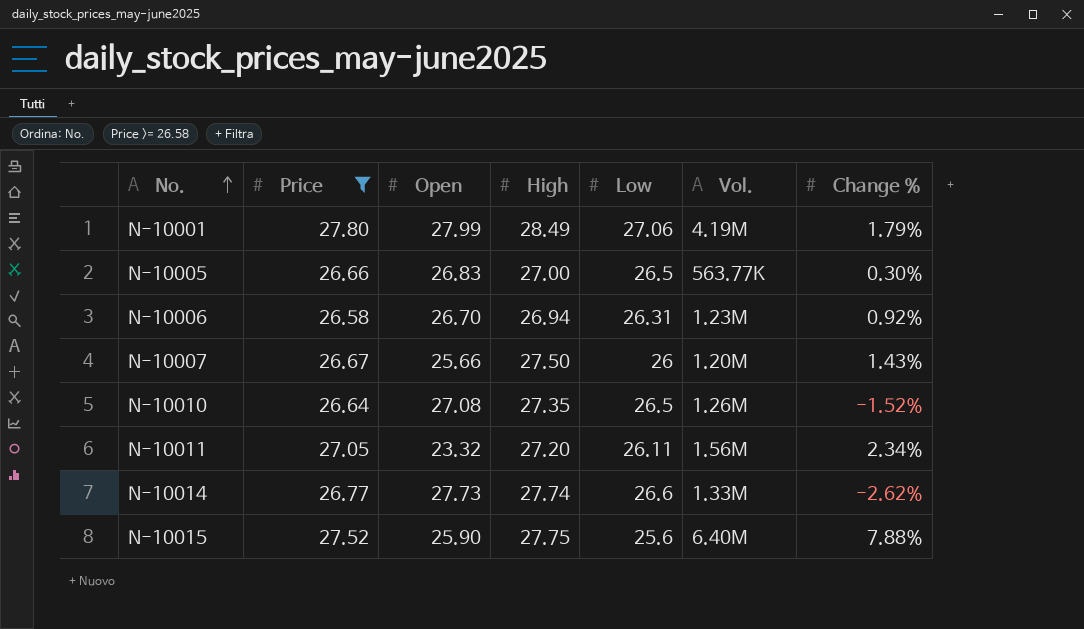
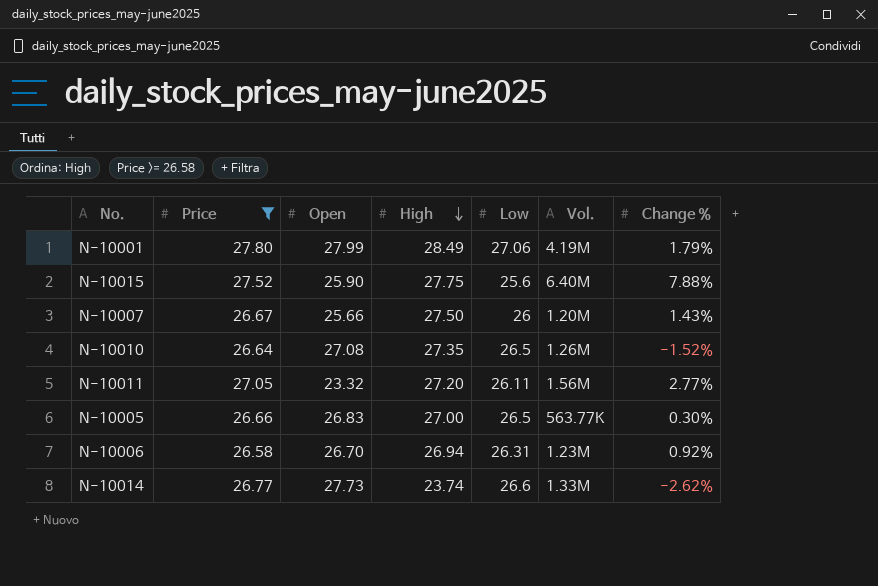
row order: No. ascending -> High descending
N-10011 | Change %: 2.34% -> 2.77%
N-10014 | High: 27.74 -> 23.74

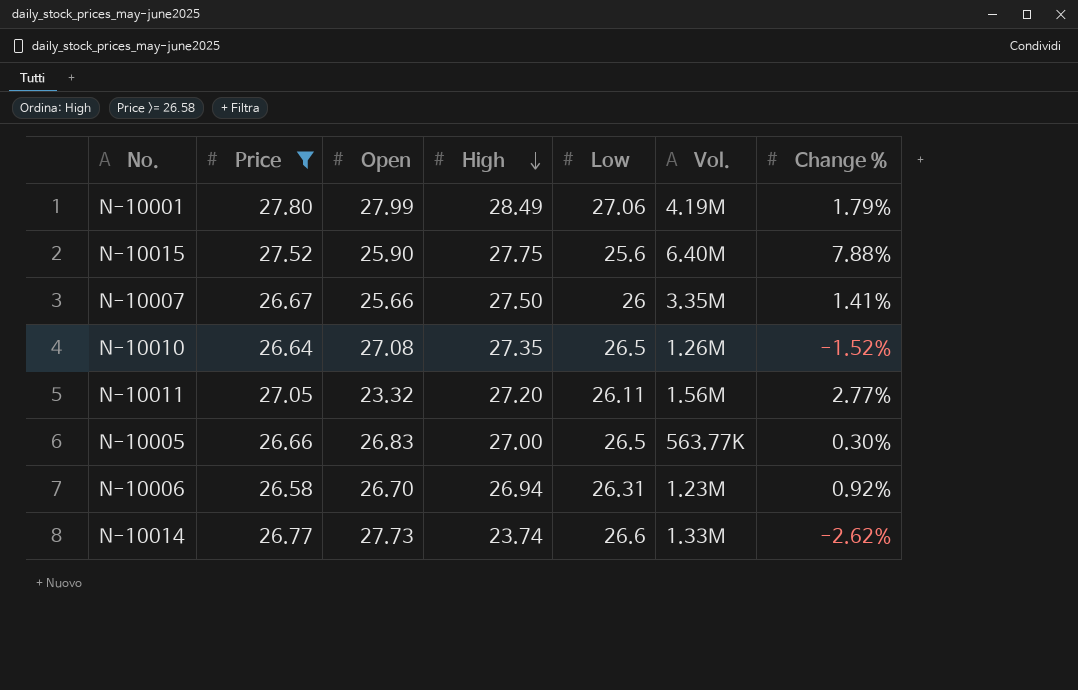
N-10007 | Vol.: 1.20M -> 3.35M
N-10007 | Change %: 1.43% -> 1.41%

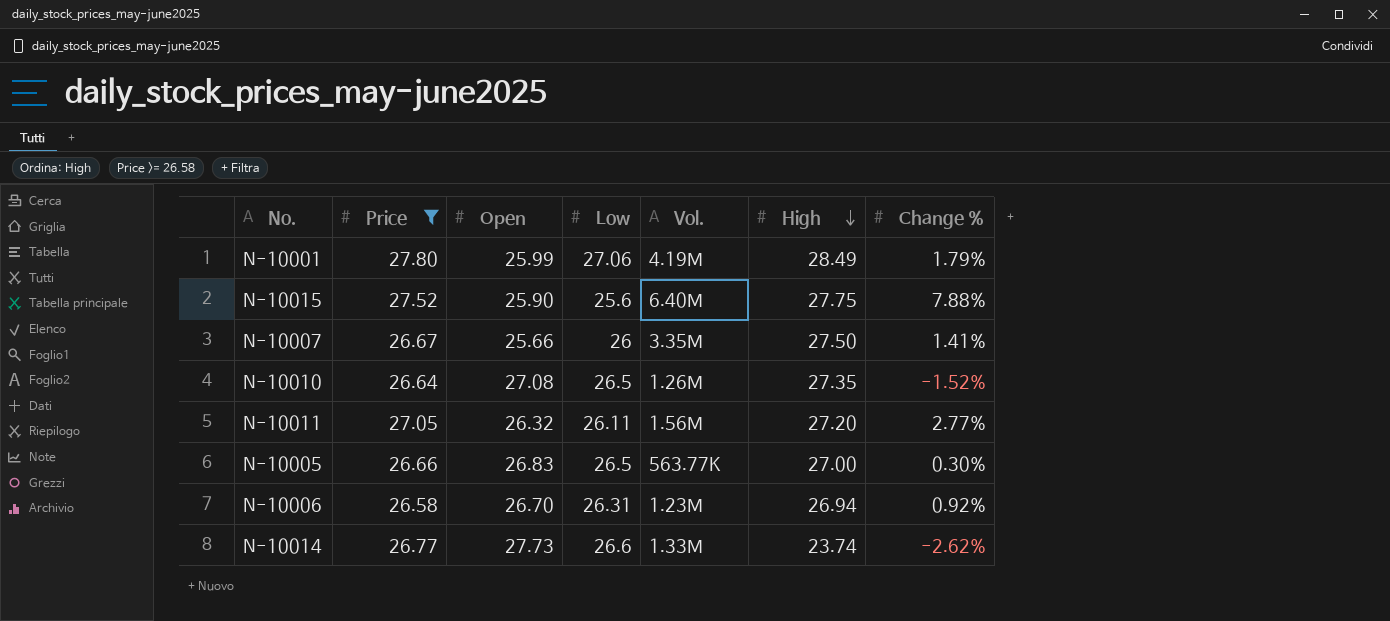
column High | position: 4 -> 6
N-10001 | Open: 27.99 -> 25.99
N-10011 | Open: 23.32 -> 26.32

